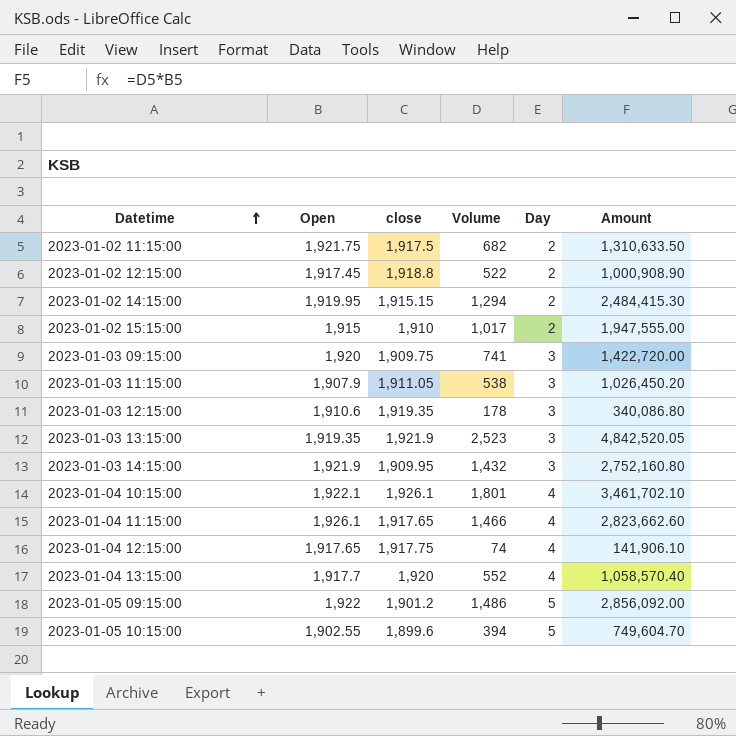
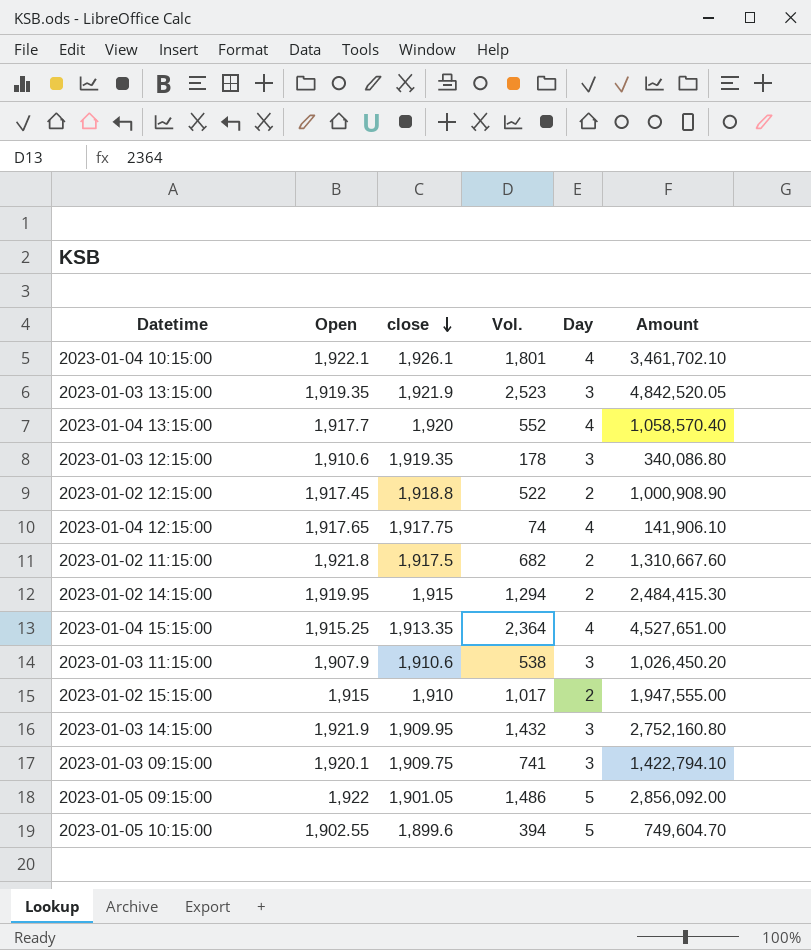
row order: Datetime ascending -> close descending
column name: Volume -> Vol.
row 2023-01-04 11:15:00: 1,926.1 | 1,917.65 | 1,466 | 4 | 2,823,662.60 -> none
2023-01-02 11:15:00 | Open: 1,921.75 -> 1,921.8
2023-01-02 11:15:00 | Amount: 1,310,633.50 -> 1,310,667.60
2023-01-02 14:15:00 | close: 1,915.15 -> 1,915
row 2023-01-04 15:15:00: none -> 1,915.25 | 1,913.35 | 2,364 | 4 | 4,527,651.00
2023-01-03 11:15:00 | close: 1,911.05 -> 1,910.6
2023-01-03 09:15:00 | Open: 1,920 -> 1,920.1
2023-01-03 09:15:00 | Amount: 1,422,720.00 -> 1,422,794.10
2023-01-05 09:15:00 | close: 1,901.2 -> 1,901.05

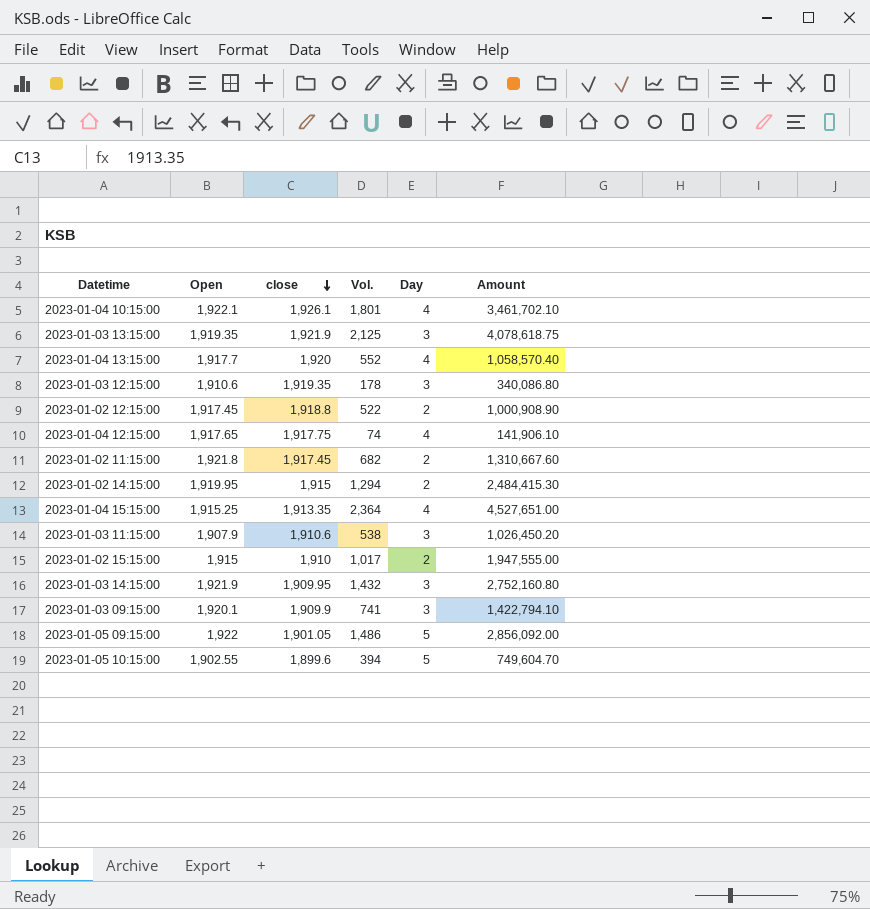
2023-01-03 13:15:00 | Vol.: 2,523 -> 2,125
2023-01-03 13:15:00 | Amount: 4,842,520.05 -> 4,078,618.75
2023-01-02 11:15:00 | close: 1,917.5 -> 1,917.45
2023-01-03 09:15:00 | close: 1,909.75 -> 1,909.9

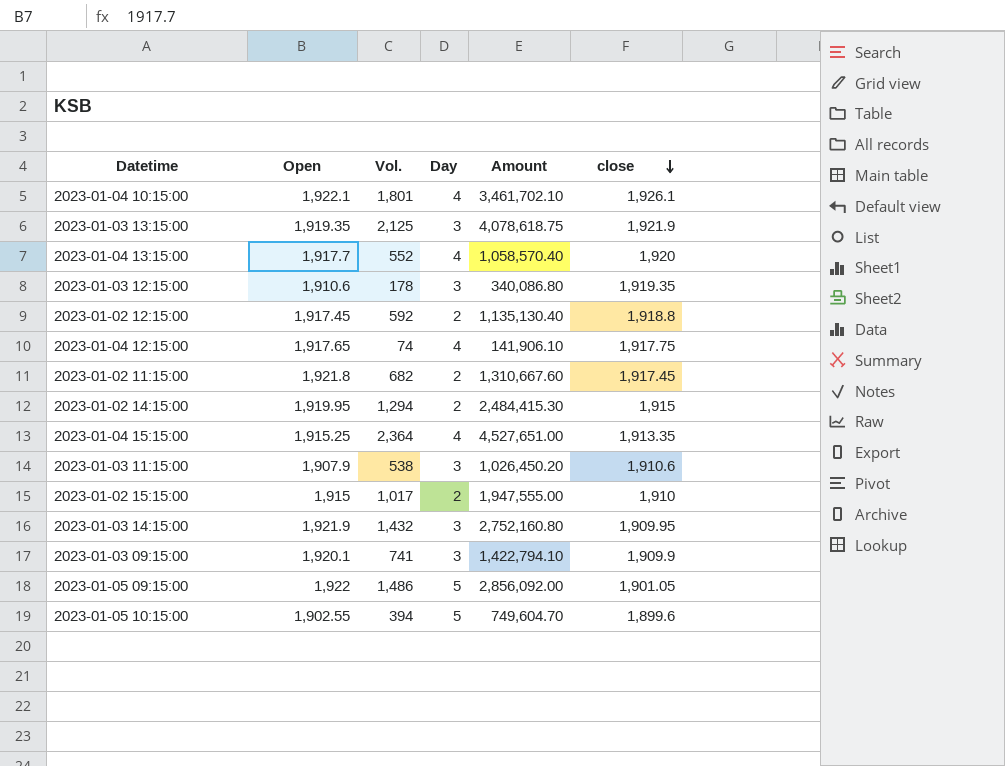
column close | position: 3 -> 6
2023-01-02 12:15:00 | Vol.: 522 -> 592
2023-01-02 12:15:00 | Amount: 1,000,908.90 -> 1,135,130.40

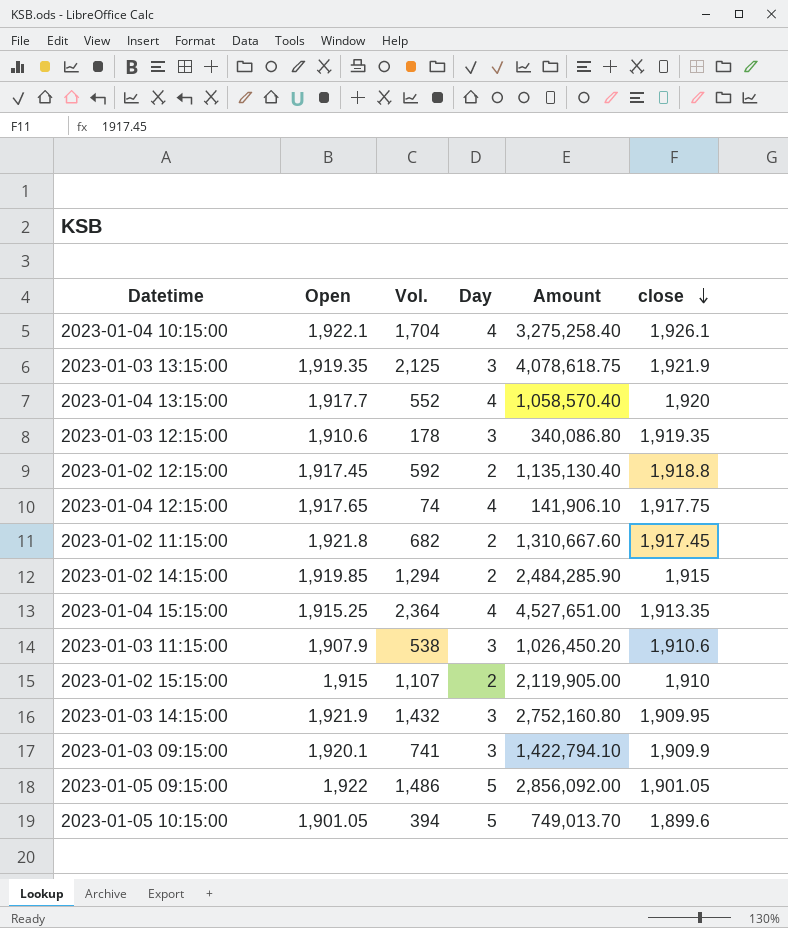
2023-01-04 10:15:00 | Vol.: 1,801 -> 1,704
2023-01-04 10:15:00 | Amount: 3,461,702.10 -> 3,275,258.40
2023-01-02 14:15:00 | Open: 1,919.95 -> 1,919.85
2023-01-02 14:15:00 | Amount: 2,484,415.30 -> 2,484,285.90
2023-01-02 15:15:00 | Vol.: 1,017 -> 1,107
2023-01-02 15:15:00 | Amount: 1,947,555.00 -> 2,119,905.00
2023-01-05 10:15:00 | Open: 1,902.55 -> 1,901.05
2023-01-05 10:15:00 | Amount: 749,604.70 -> 749,013.70

